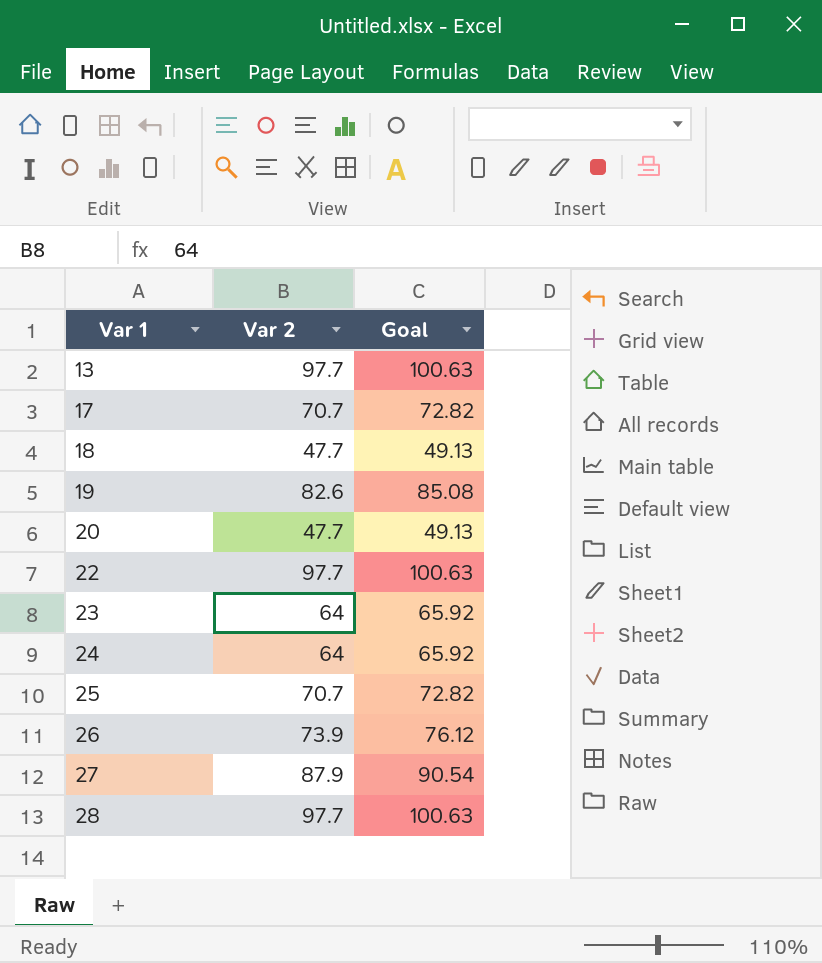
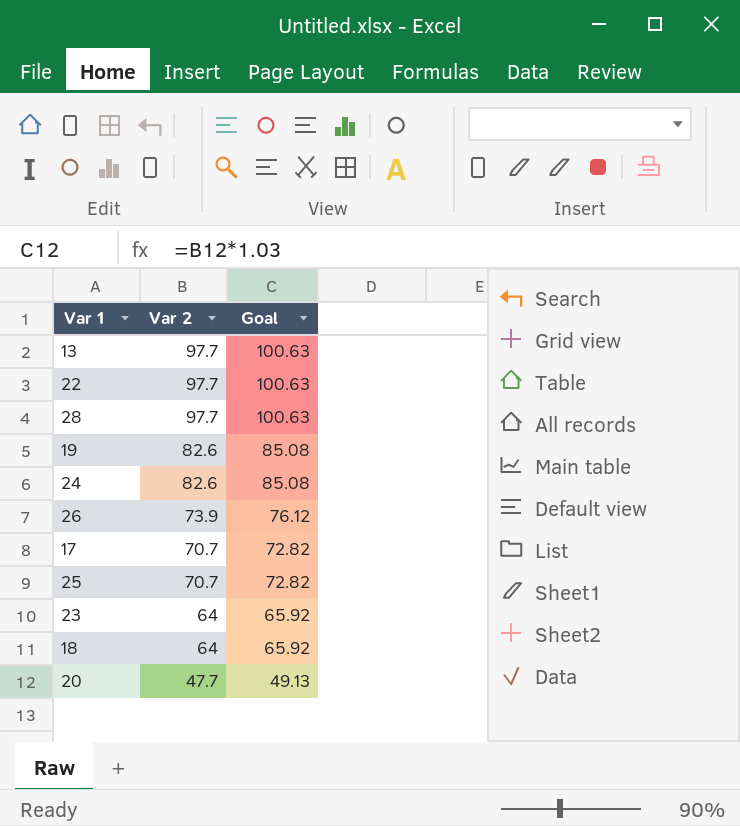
row order: Var 1 ascending -> Var 2 descending
row 27: 87.9 | 90.54 -> none
24 | Var 2: 64 -> 82.6
24 | Goal: 65.92 -> 85.08
18 | Var 2: 47.7 -> 64
18 | Goal: 49.13 -> 65.92

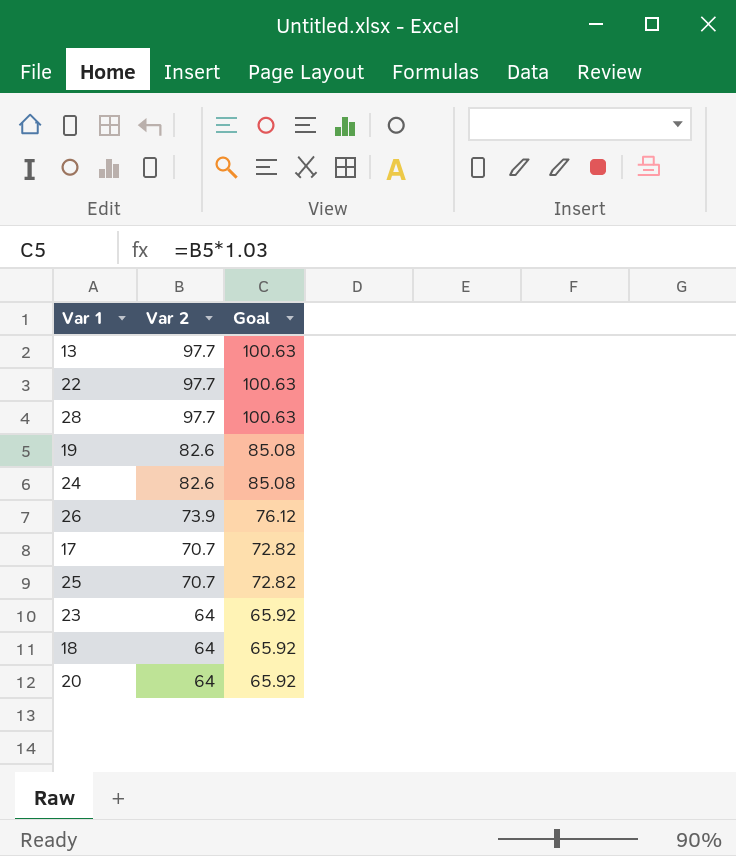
20 | Var 2: 47.7 -> 64
20 | Goal: 49.13 -> 65.92

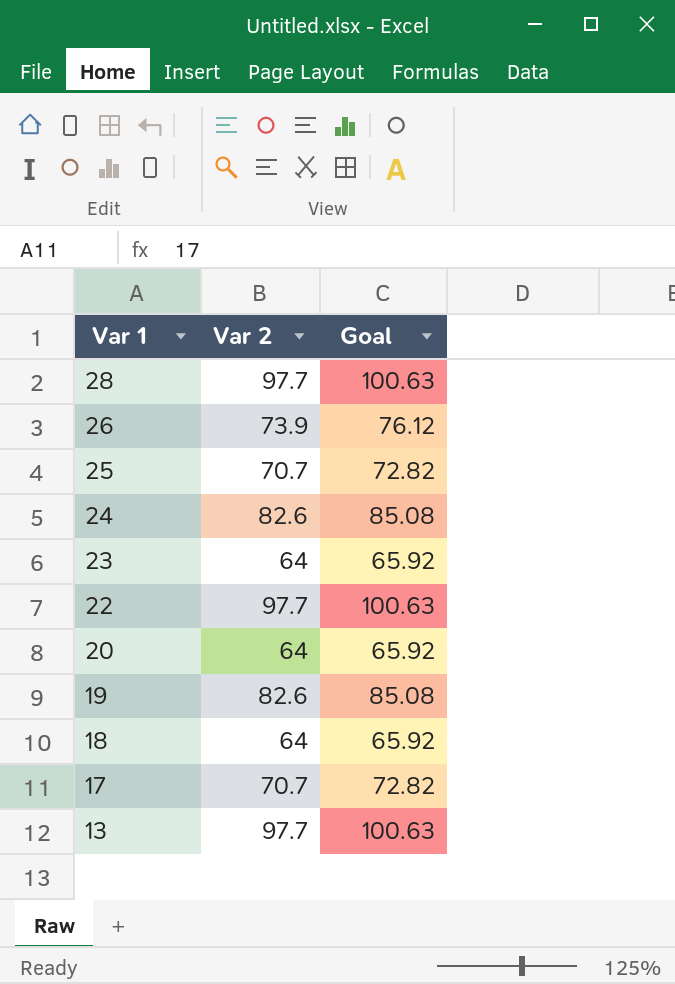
row order: Var 2 descending -> Var 1 descending

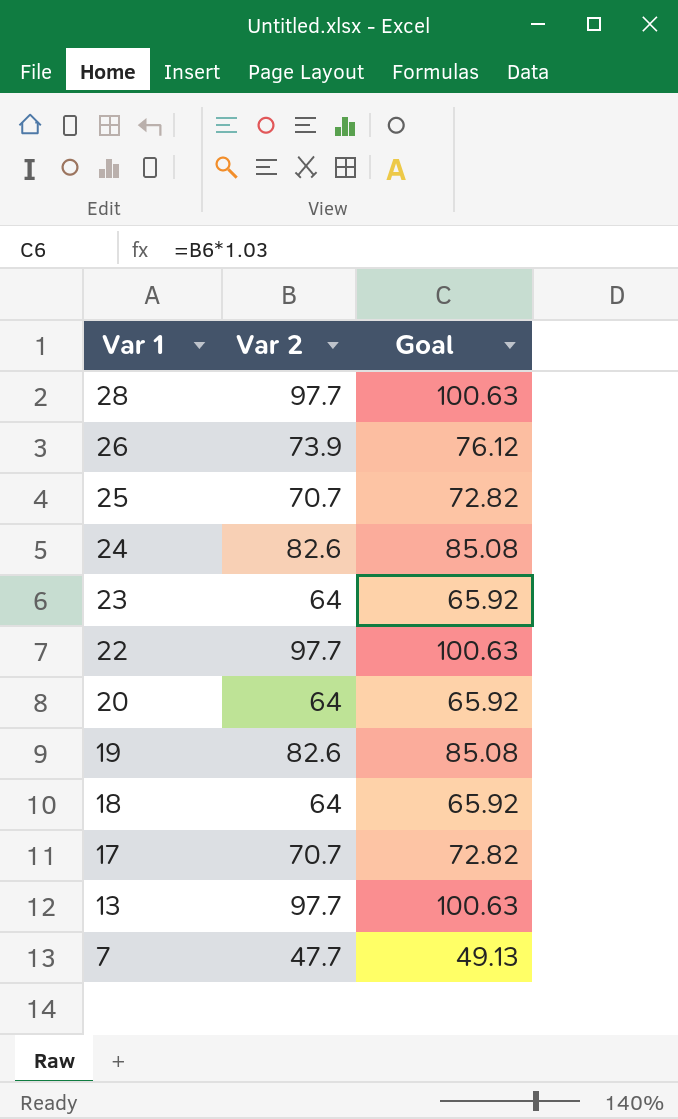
row 7: none -> 47.7 | 49.13

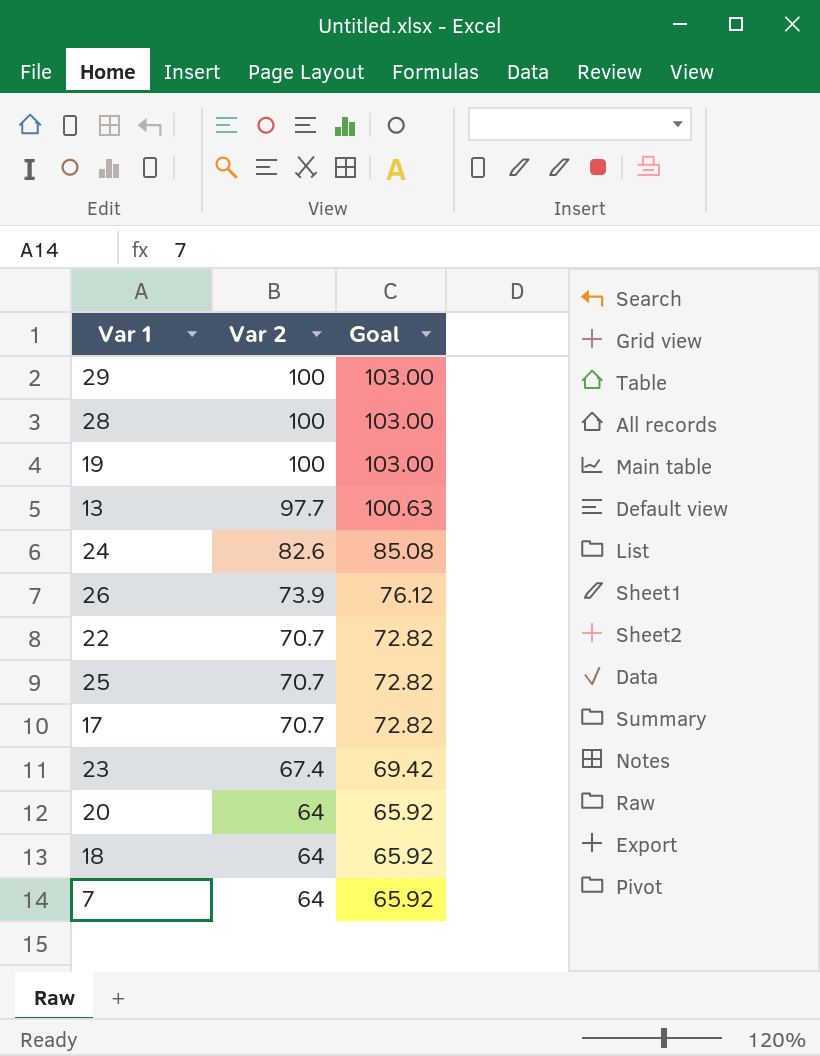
row order: Var 1 descending -> Var 2 descending
row 29: none -> 100 | 103.00
28 | Var 2: 97.7 -> 100
28 | Goal: 100.63 -> 103.00
19 | Var 2: 82.6 -> 100
19 | Goal: 85.08 -> 103.00
22 | Var 2: 97.7 -> 70.7
22 | Goal: 100.63 -> 72.82
23 | Var 2: 64 -> 67.4
23 | Goal: 65.92 -> 69.42
7 | Var 2: 47.7 -> 64
7 | Goal: 49.13 -> 65.92

